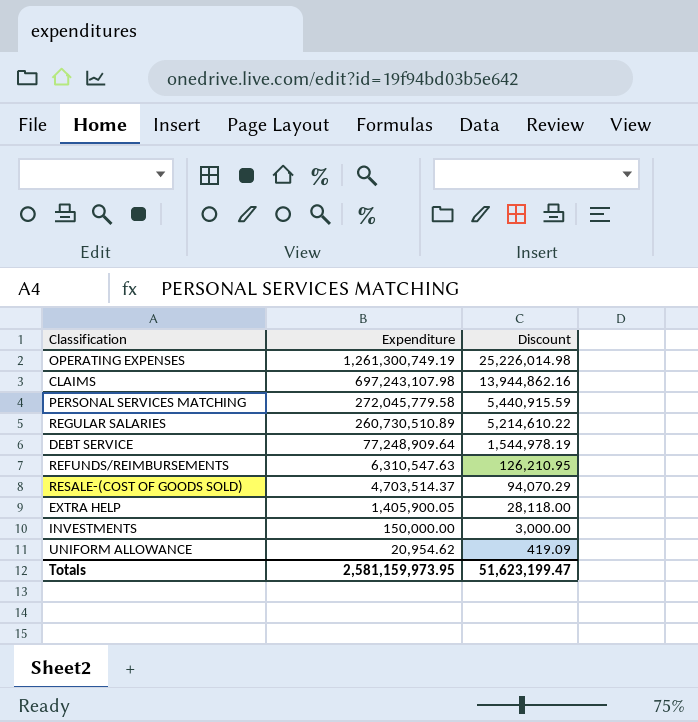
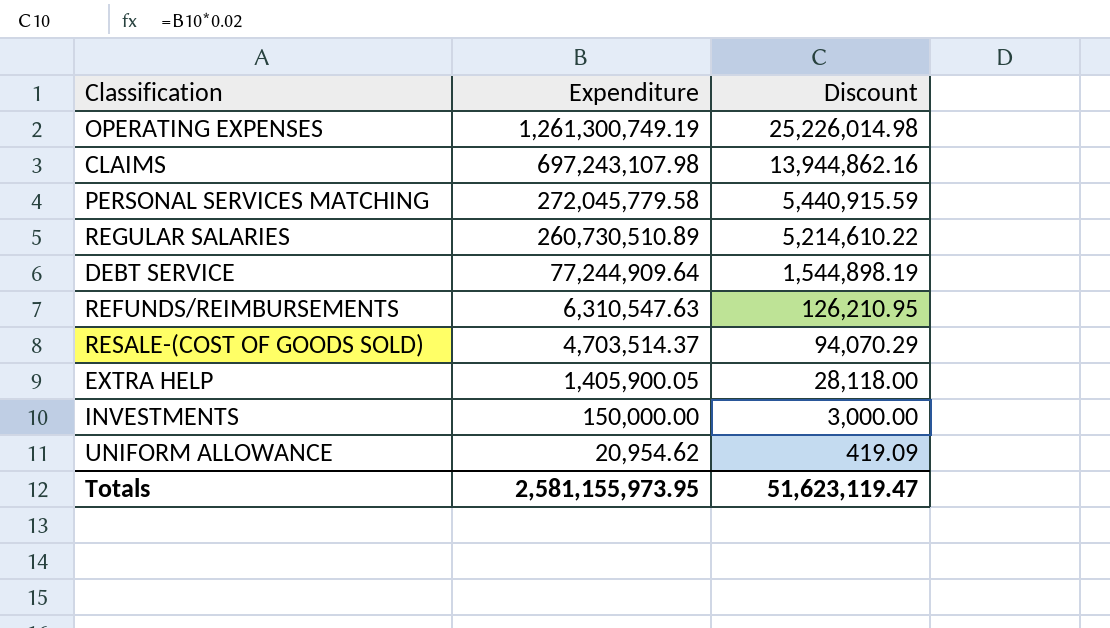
DEBT SERVICE | Expenditure: 77,248,909.64 -> 77,244,909.64
DEBT SERVICE | Discount: 1,544,978.19 -> 1,544,898.19
Totals | Expenditure: 2,581,159,973.95 -> 2,581,155,973.95
Totals | Discount: 51,623,199.47 -> 51,623,119.47

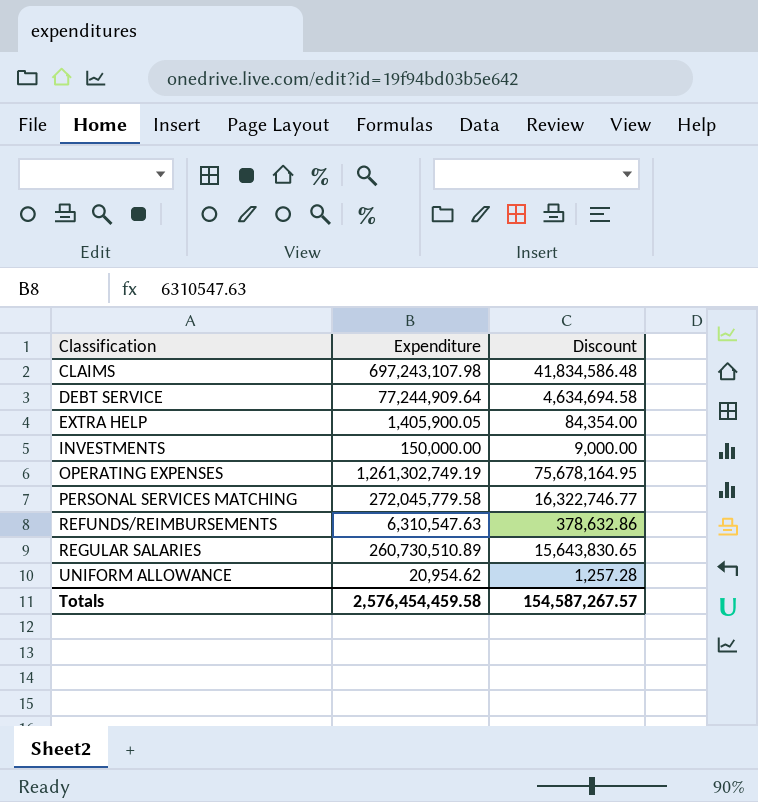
row order: Expenditure descending -> Classification ascending
column Discount | formula: [Expenditure] * 0.02 -> [Expenditure] * 0.06
row RESALE-(COST OF GOODS SOLD): 4,703,514.37 | 94,070.29 -> none
OPERATING EXPENSES | Expenditure: 1,261,300,749.19 -> 1,261,302,749.19
Totals | Expenditure: 2,581,155,973.95 -> 2,576,454,459.58
Totals | Discount: 51,623,119.47 -> 154,587,267.57

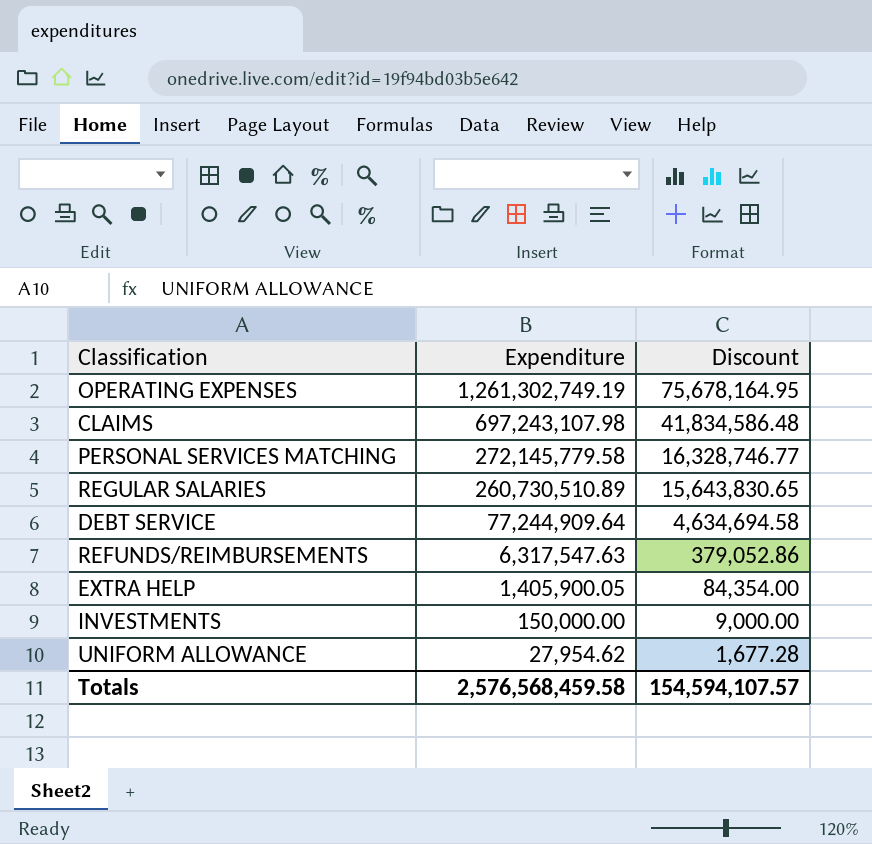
row order: Classification ascending -> Expenditure descending
PERSONAL SERVICES MATCHING | Expenditure: 272,045,779.58 -> 272,145,779.58
PERSONAL SERVICES MATCHING | Discount: 16,322,746.77 -> 16,328,746.77
REFUNDS/REIMBURSEMENTS | Expenditure: 6,310,547.63 -> 6,317,547.63
REFUNDS/REIMBURSEMENTS | Discount: 378,632.86 -> 379,052.86
UNIFORM ALLOWANCE | Expenditure: 20,954.62 -> 27,954.62
UNIFORM ALLOWANCE | Discount: 1,257.28 -> 1,677.28
Totals | Expenditure: 2,576,454,459.58 -> 2,576,568,459.58
Totals | Discount: 154,587,267.57 -> 154,594,107.57

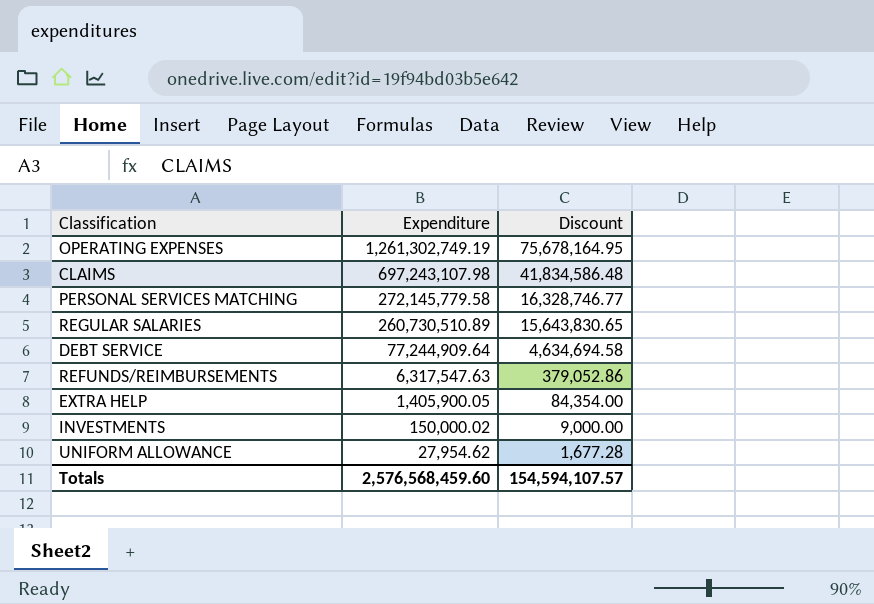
INVESTMENTS | Expenditure: 150,000.00 -> 150,000.02
Totals | Expenditure: 2,576,568,459.58 -> 2,576,568,459.60

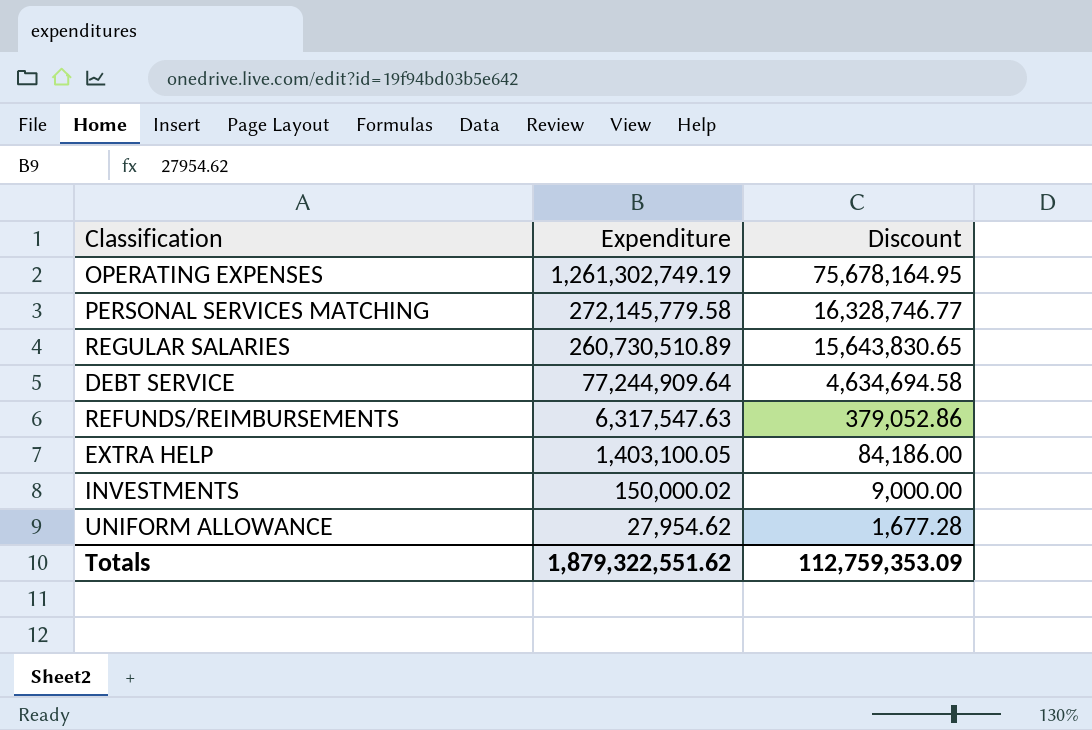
row CLAIMS: 697,243,107.98 | 41,834,586.48 -> none
EXTRA HELP | Expenditure: 1,405,900.05 -> 1,403,100.05
EXTRA HELP | Discount: 84,354.00 -> 84,186.00
Totals | Expenditure: 2,576,568,459.60 -> 1,879,322,551.62
Totals | Discount: 154,594,107.57 -> 112,759,353.09

